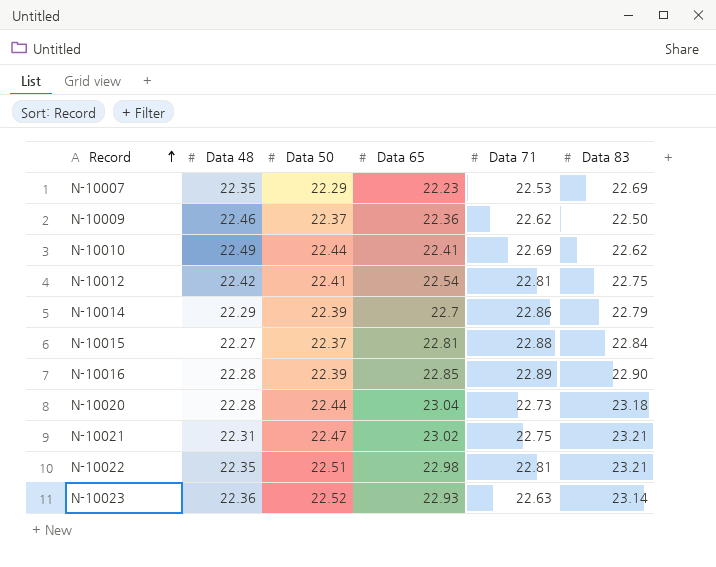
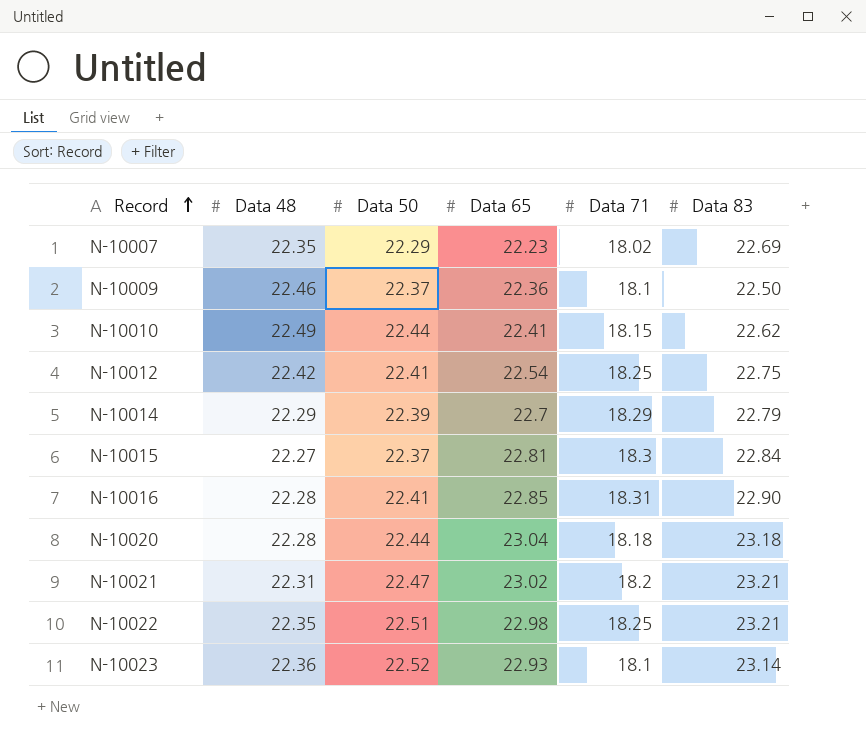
N-10007 | Data 71: 22.53 -> 18.02
N-10009 | Data 71: 22.62 -> 18.1
N-10010 | Data 71: 22.69 -> 18.15
N-10012 | Data 71: 22.81 -> 18.25
N-10014 | Data 71: 22.86 -> 18.29
N-10015 | Data 71: 22.88 -> 18.3
N-10016 | Data 50: 22.39 -> 22.41
N-10016 | Data 71: 22.89 -> 18.31
N-10020 | Data 71: 22.73 -> 18.18
N-10021 | Data 71: 22.75 -> 18.2
N-10022 | Data 71: 22.81 -> 18.25
N-10023 | Data 71: 22.63 -> 18.1

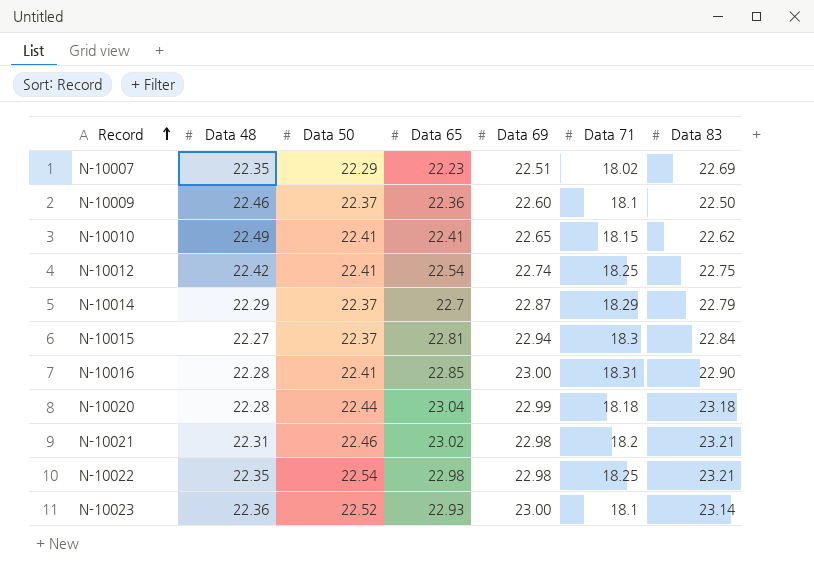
column Data 69 | position: none -> 5
N-10010 | Data 50: 22.44 -> 22.41
N-10014 | Data 50: 22.39 -> 22.37
N-10021 | Data 50: 22.47 -> 22.46
N-10022 | Data 50: 22.51 -> 22.54

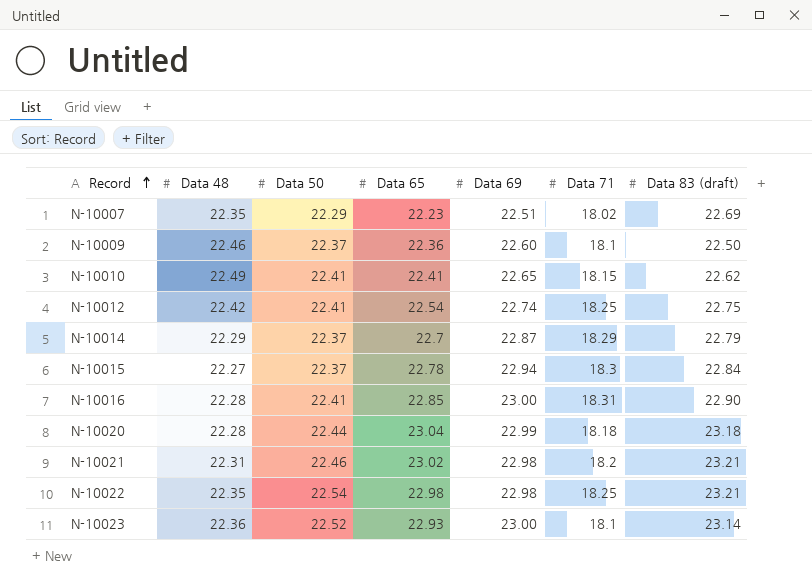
column name: Data 83 -> Data 83 (draft)
N-10015 | Data 65: 22.81 -> 22.78

